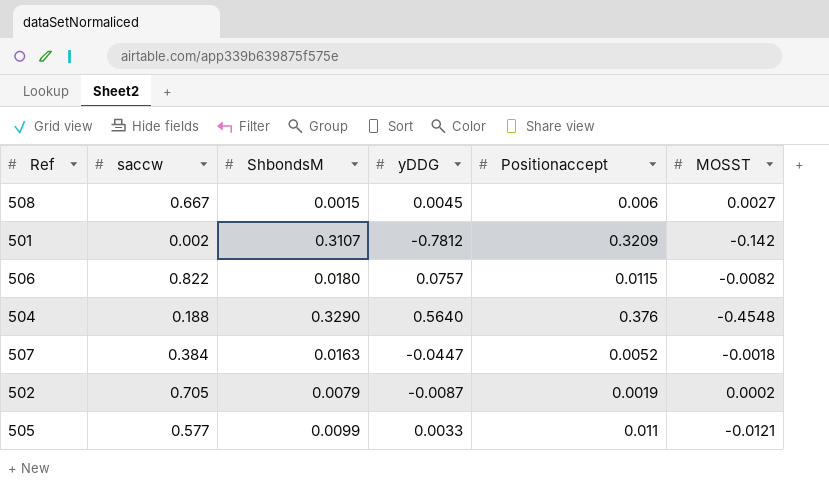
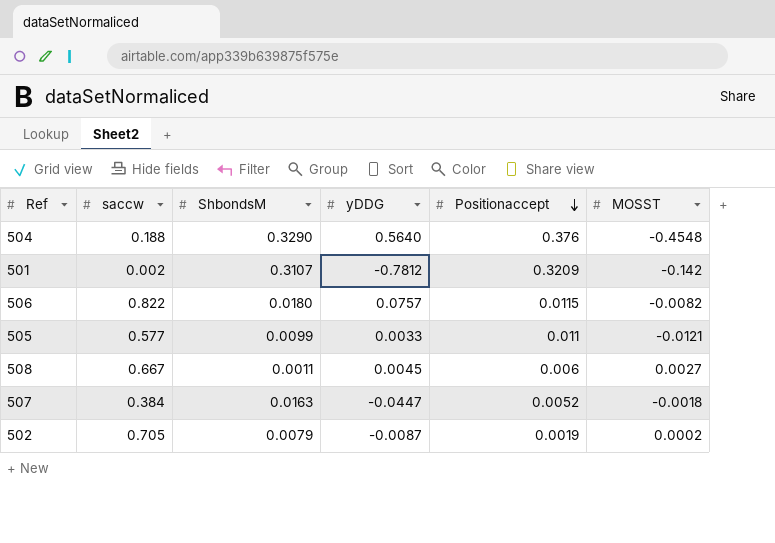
row order: none -> Positionaccept descending
508 | ShbondsM: 0.0015 -> 0.0011

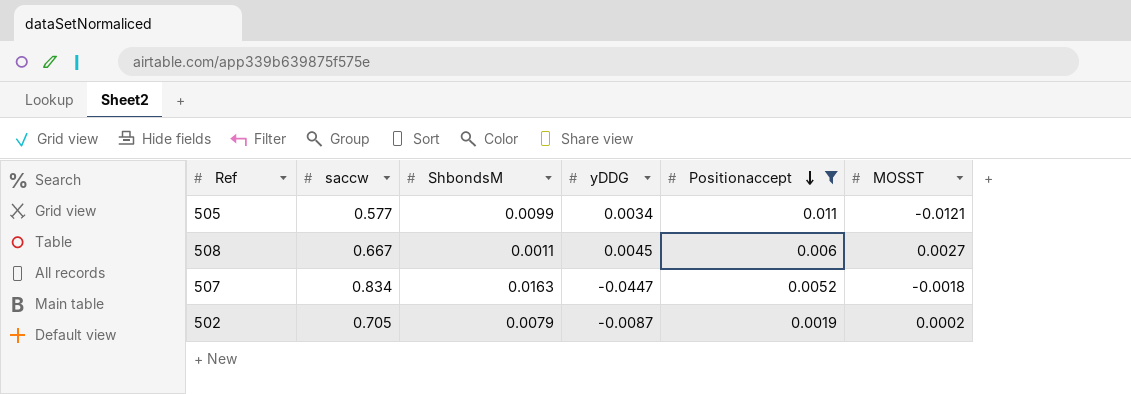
filter: none -> Positionaccept <= 0.011
505 | yDDG: 0.0033 -> 0.0034
507 | saccw: 0.384 -> 0.834

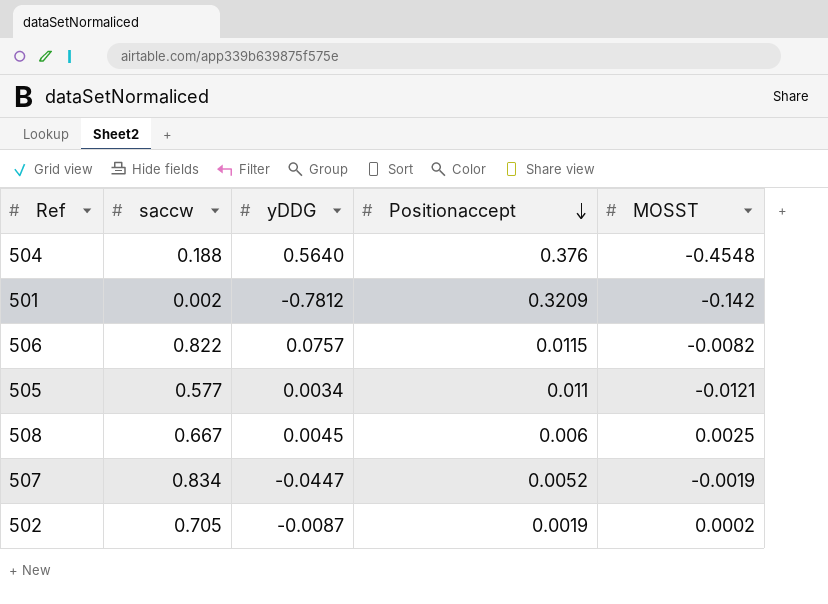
filter: Positionaccept <= 0.011 -> none
column ShbondsM | position: 3 -> none
508 | MOSST: 0.0027 -> 0.0025
507 | MOSST: -0.0018 -> -0.0019

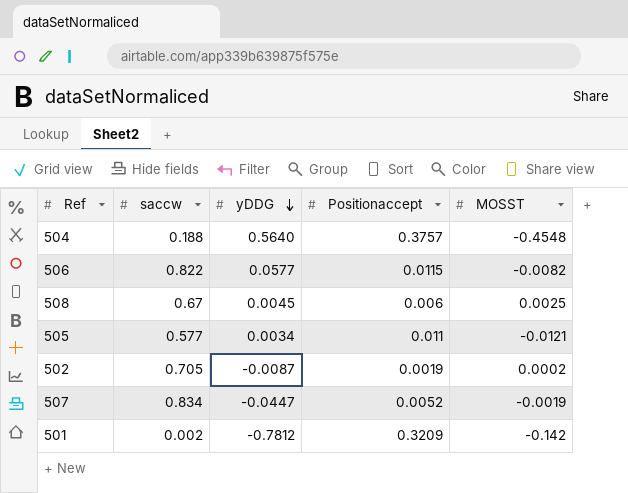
row order: Positionaccept descending -> yDDG descending
504 | Positionaccept: 0.376 -> 0.3757
506 | yDDG: 0.0757 -> 0.0577
508 | saccw: 0.667 -> 0.67

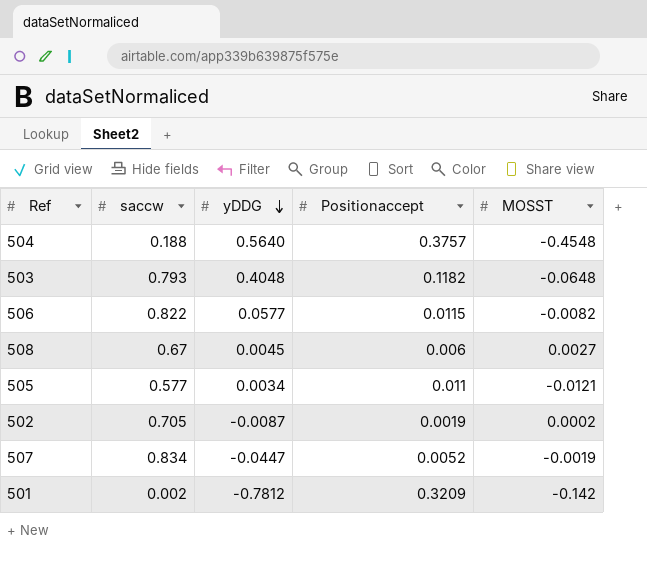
row 503: none -> 0.793 | 0.4048 | 0.1182 | -0.0648
508 | MOSST: 0.0025 -> 0.0027

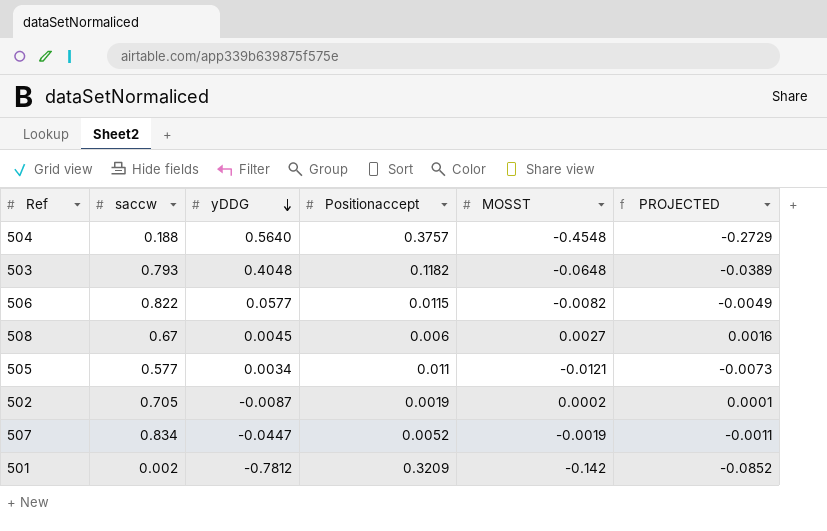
column PROJECTED | formula: none -> [MOSST] * 0.6

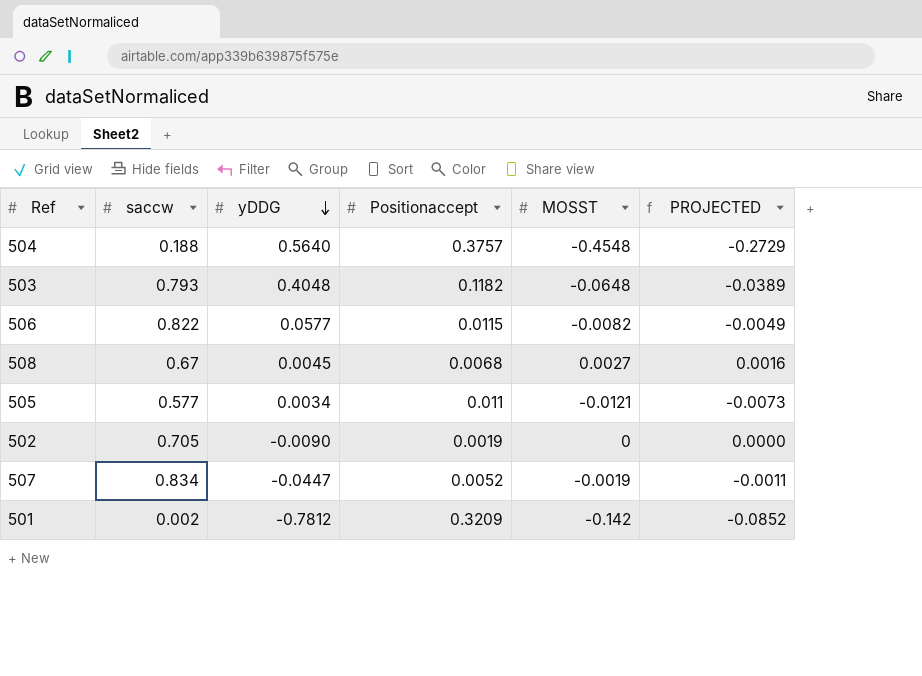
508 | Positionaccept: 0.006 -> 0.0068
502 | yDDG: -0.0087 -> -0.0090
502 | MOSST: 0.0002 -> 0
502 | PROJECTED: 0.0001 -> 0.0000

